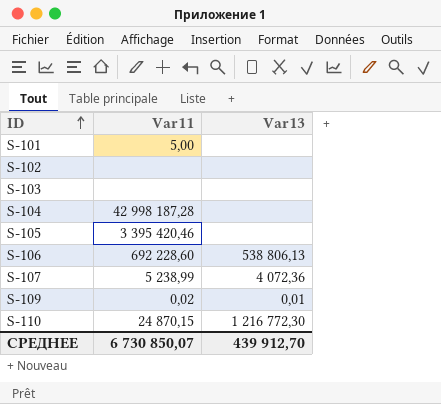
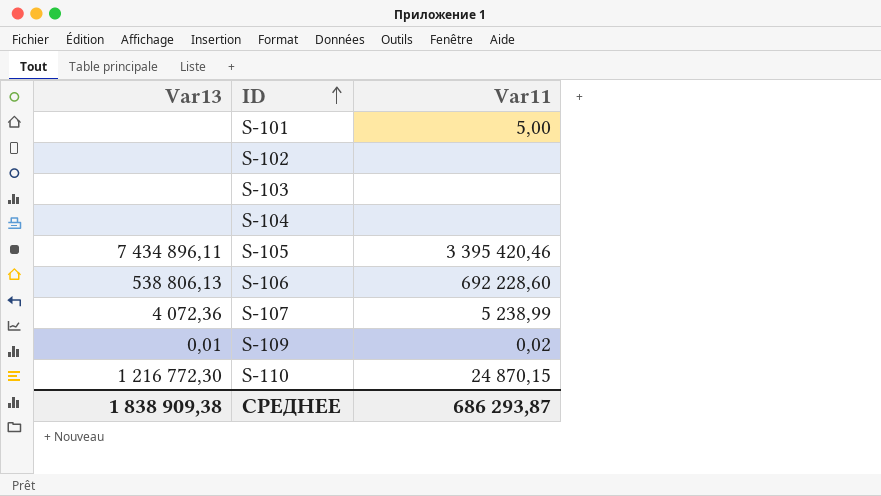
column Var13 | position: 3 -> 1
S-104 | Var11: 42 998 187,28 -> none
S-105 | Var13: none -> 7 434 896,11
СРЕДНЕЕ | Var13: 439 912,70 -> 1 838 909,38
СРЕДНЕЕ | Var11: 6 730 850,07 -> 686 293,87

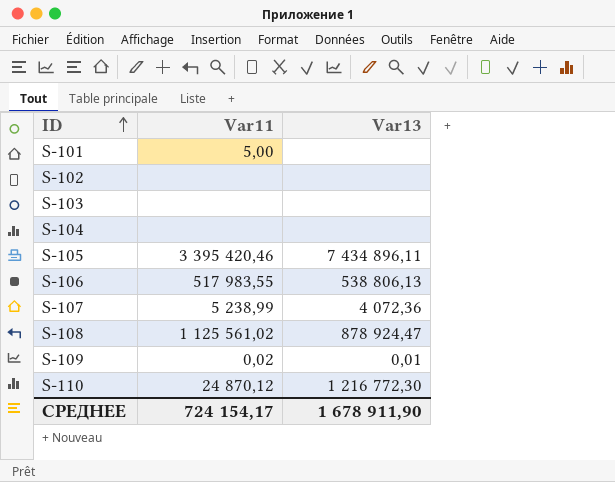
column Var13 | position: 1 -> 3
S-106 | Var11: 692 228,60 -> 517 983,55
row S-108: none -> 1 125 561,02 | 878 924,47
S-110 | Var11: 24 870,15 -> 24 870,12
СРЕДНЕЕ | Var11: 686 293,87 -> 724 154,17
СРЕДНЕЕ | Var13: 1 838 909,38 -> 1 678 911,90

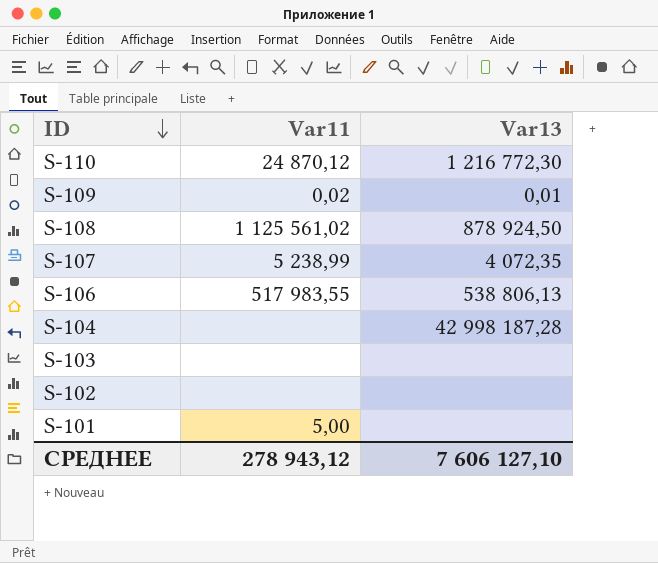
row order: ID ascending -> ID descending
row S-105: 3 395 420,46 | 7 434 896,11 -> none
S-108 | Var13: 878 924,47 -> 878 924,50
S-107 | Var13: 4 072,36 -> 4 072,35
S-104 | Var13: none -> 42 998 187,28
СРЕДНЕЕ | Var11: 724 154,17 -> 278 943,12
СРЕДНЕЕ | Var13: 1 678 911,90 -> 7 606 127,10

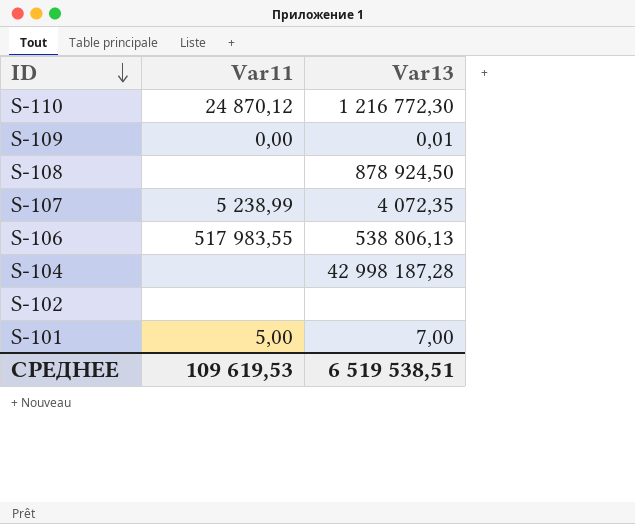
row S-103: none | none -> none
S-109 | Var11: 0,02 -> 0,00
S-108 | Var11: 1 125 561,02 -> none
S-101 | Var13: none -> 7,00
СРЕДНЕЕ | Var11: 278 943,12 -> 109 619,53
СРЕДНЕЕ | Var13: 7 606 127,10 -> 6 519 538,51

